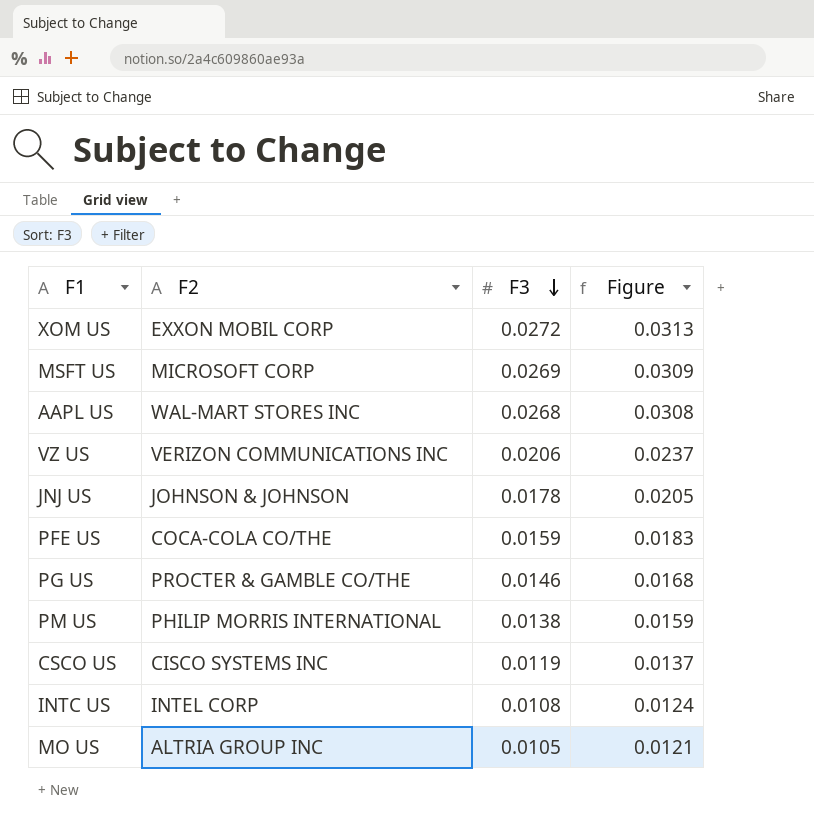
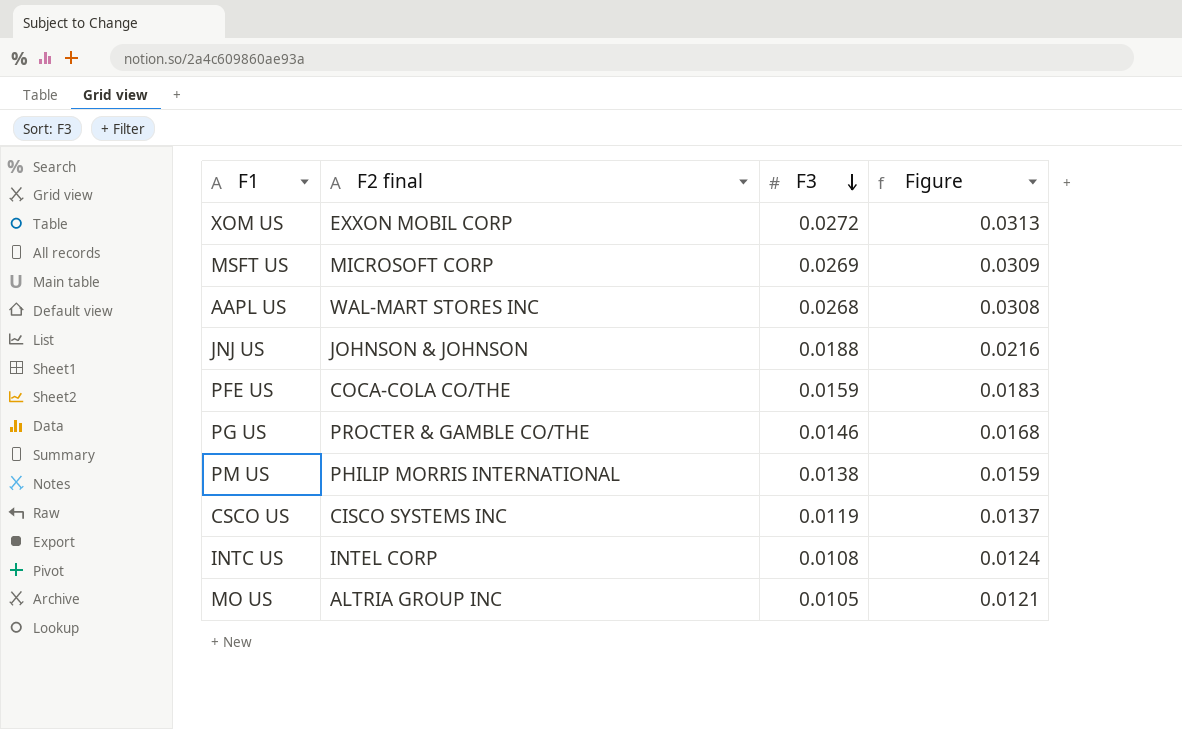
column name: F2 -> F2 final
row VZ US: VERIZON COMMUNICATIONS INC | 0.0206 | 0.0237 -> none
JNJ US | F3: 0.0178 -> 0.0188
JNJ US | Figure: 0.0205 -> 0.0216

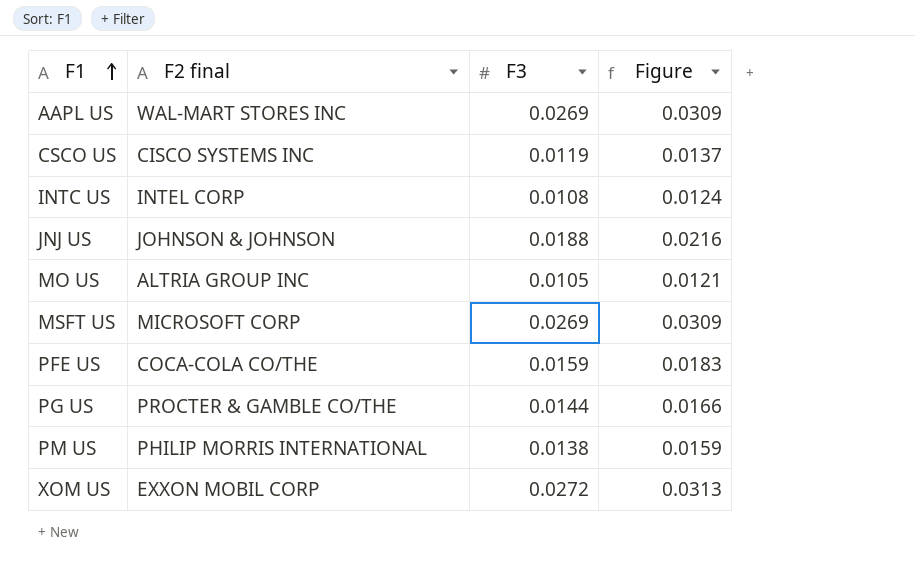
row order: F3 descending -> F1 ascending
AAPL US | F3: 0.0268 -> 0.0269
AAPL US | Figure: 0.0308 -> 0.0309
PG US | F3: 0.0146 -> 0.0144
PG US | Figure: 0.0168 -> 0.0166

